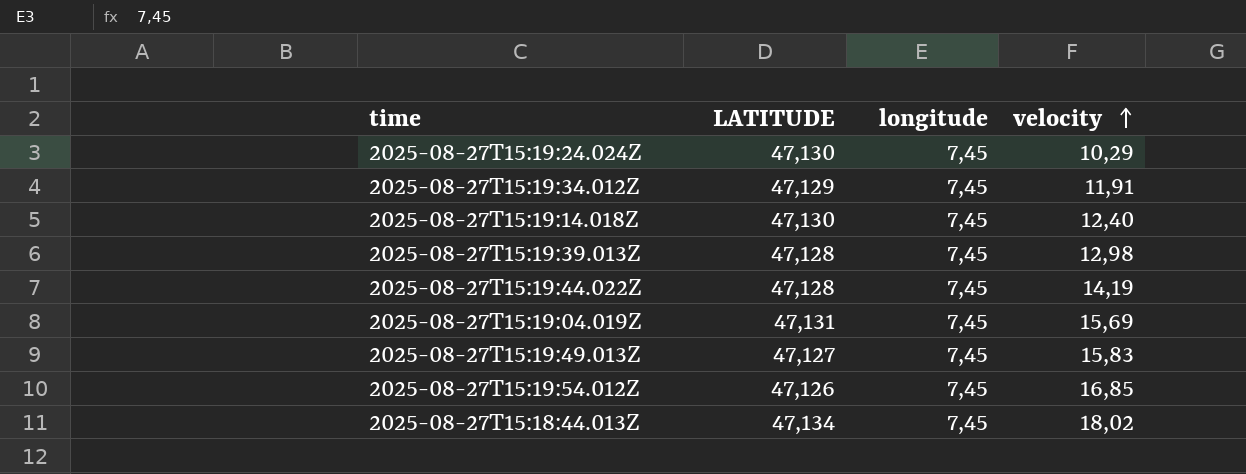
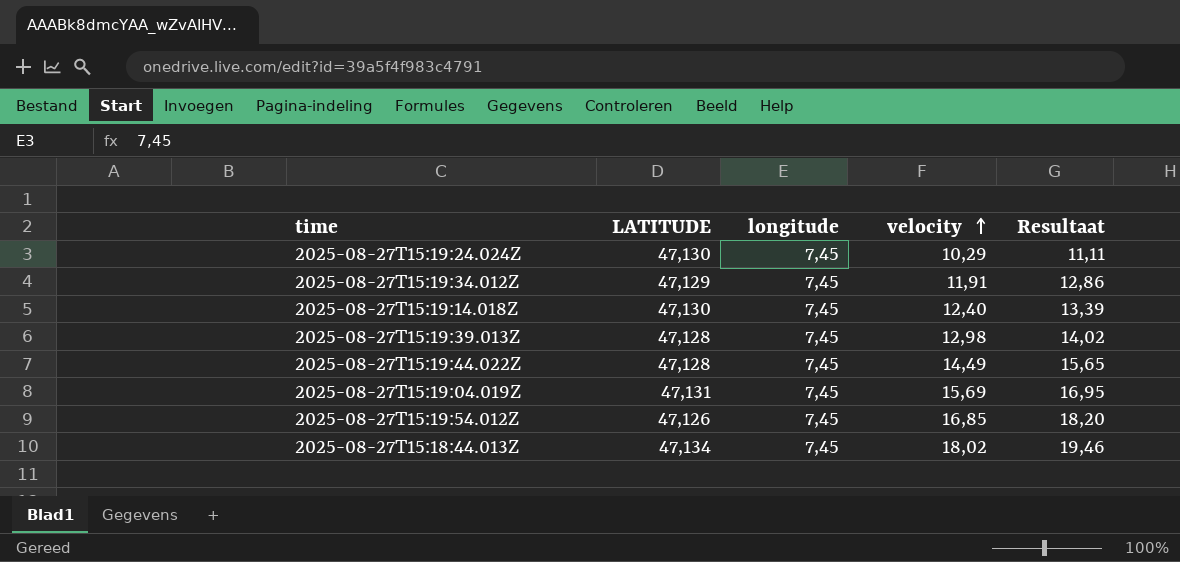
column Resultaat | formula: none -> [velocity] * 1,08
row 2025-08-27T15:19:49.013Z: 47,127 | 7,45 | 15,83 -> none
2025-08-27T15:19:44.022Z | velocity: 14,19 -> 14,49

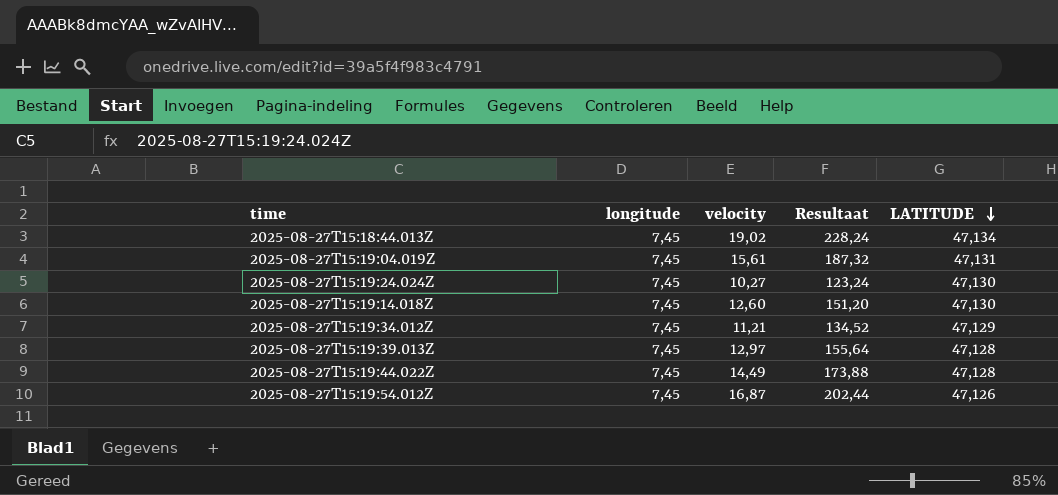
row order: velocity ascending -> LATITUDE descending
column Resultaat | formula: [velocity] * 1,08 -> [velocity] * 12
column LATITUDE | position: 2 -> 5
2025-08-27T15:18:44.013Z | velocity: 18,02 -> 19,02
2025-08-27T15:19:04.019Z | velocity: 15,69 -> 15,61
2025-08-27T15:19:24.024Z | velocity: 10,29 -> 10,27
2025-08-27T15:19:14.018Z | velocity: 12,40 -> 12,60
2025-08-27T15:19:34.012Z | velocity: 11,91 -> 11,21
2025-08-27T15:19:39.013Z | velocity: 12,98 -> 12,97
2025-08-27T15:19:54.012Z | velocity: 16,85 -> 16,87

